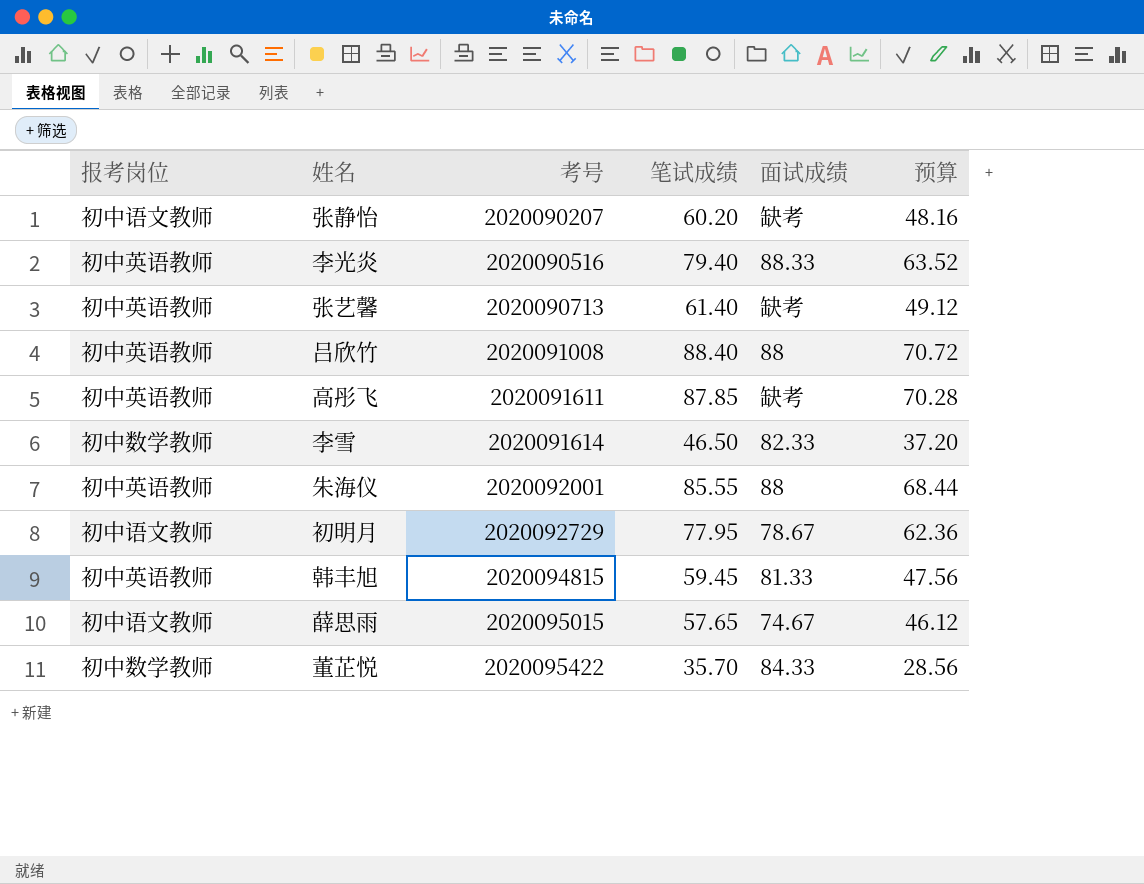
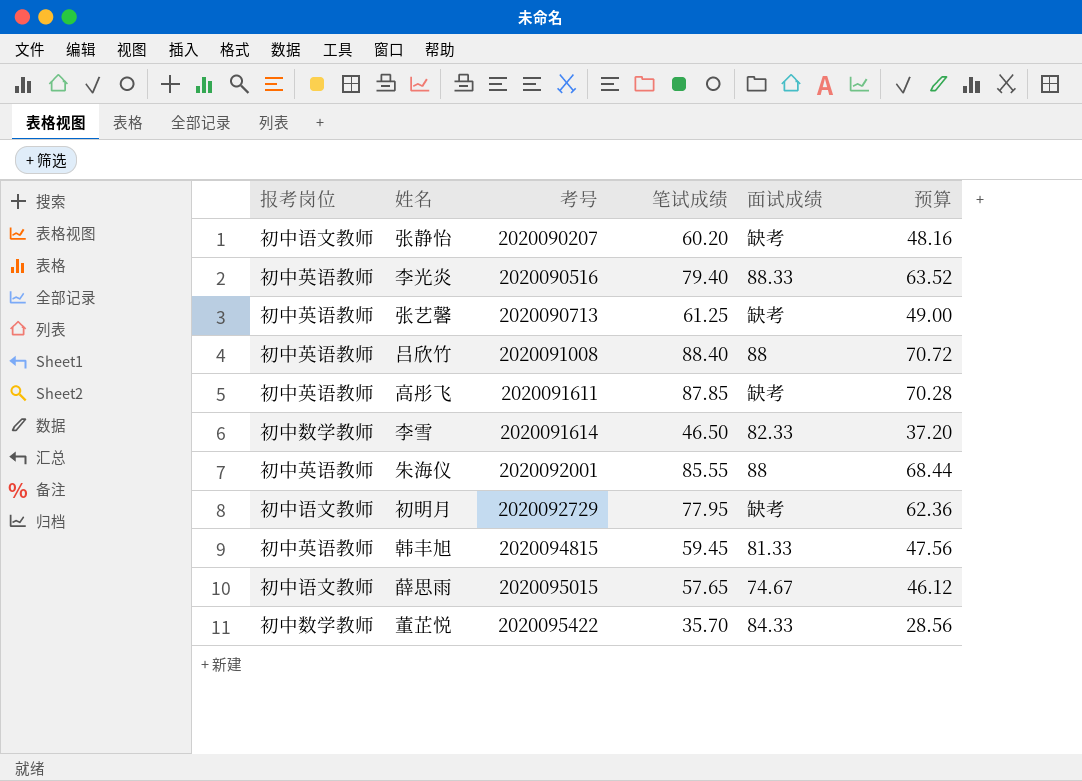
张艺馨 | 笔试成绩: 61.40 -> 61.25
张艺馨 | 预算: 49.12 -> 49.00
初明月 | 面试成绩: 78.67 -> 缺考

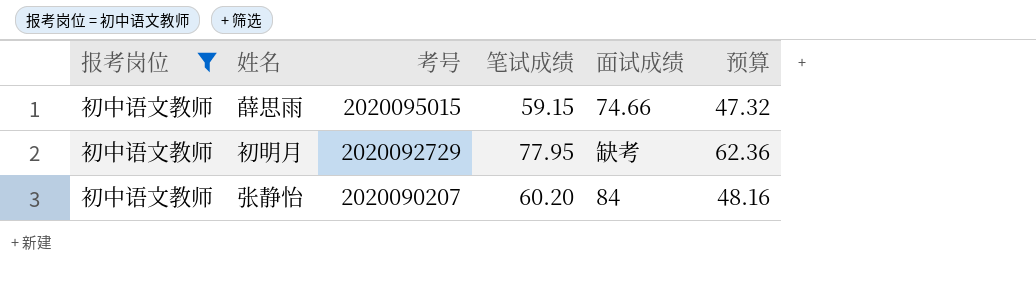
filter: none -> 报考岗位 = 初中语文教师
row order: 考号 ascending -> 考号 descending
薛思雨 | 笔试成绩: 57.65 -> 59.15
薛思雨 | 面试成绩: 74.67 -> 74.66
薛思雨 | 预算: 46.12 -> 47.32
张静怡 | 面试成绩: 缺考 -> 84

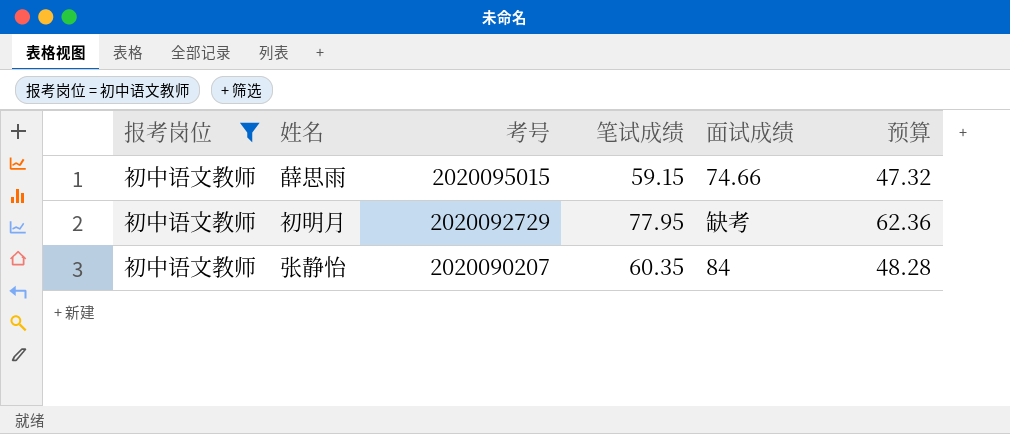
张静怡 | 笔试成绩: 60.20 -> 60.35
张静怡 | 预算: 48.16 -> 48.28

